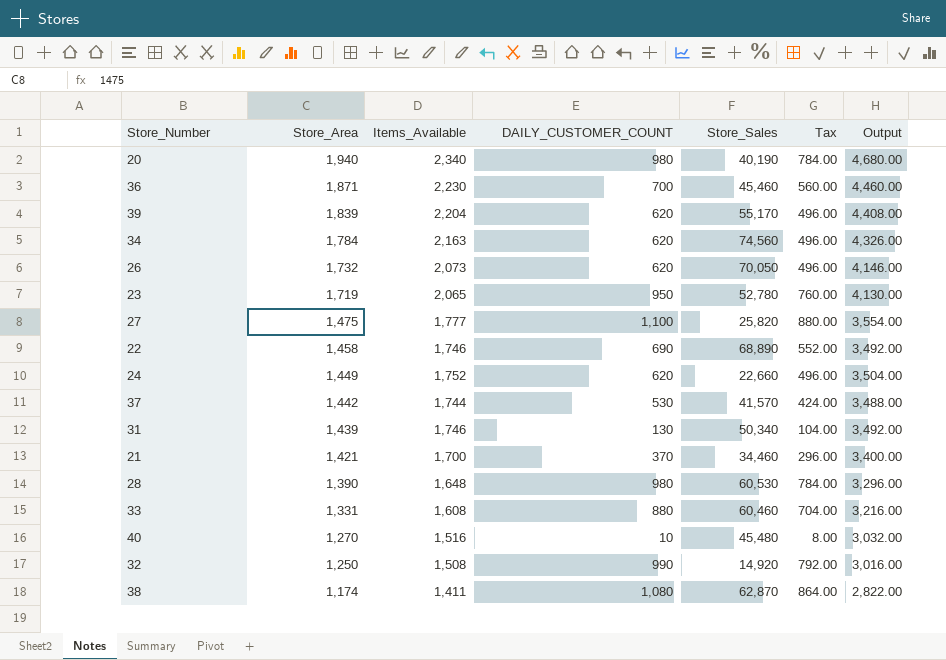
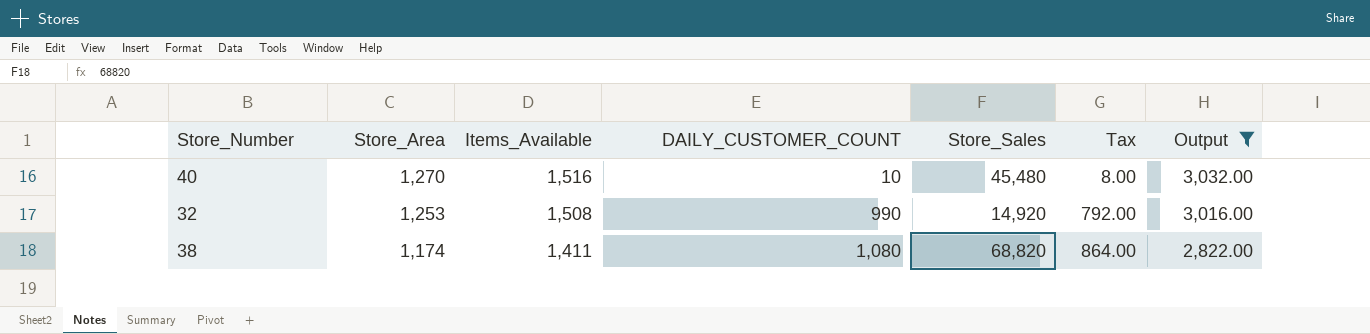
filter: none -> Output <= 3,032.00
32 | Store_Area: 1,250 -> 1,253
38 | Store_Sales: 62,870 -> 68,820

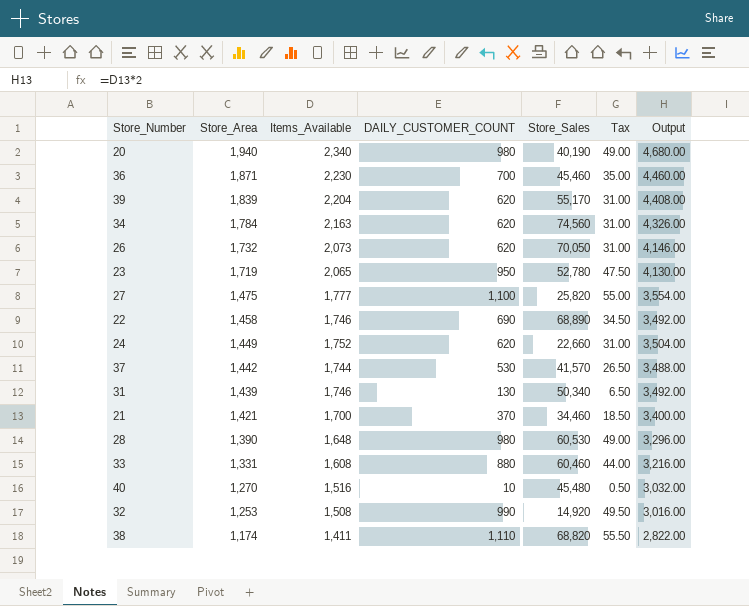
filter: Output <= 3,032.00 -> none
column Tax | formula: [DAILY_CUSTOMER_COUNT] * 0.8 -> [DAILY_CUSTOMER_COUNT] * 0.05
38 | DAILY_CUSTOMER_COUNT: 1,080 -> 1,110

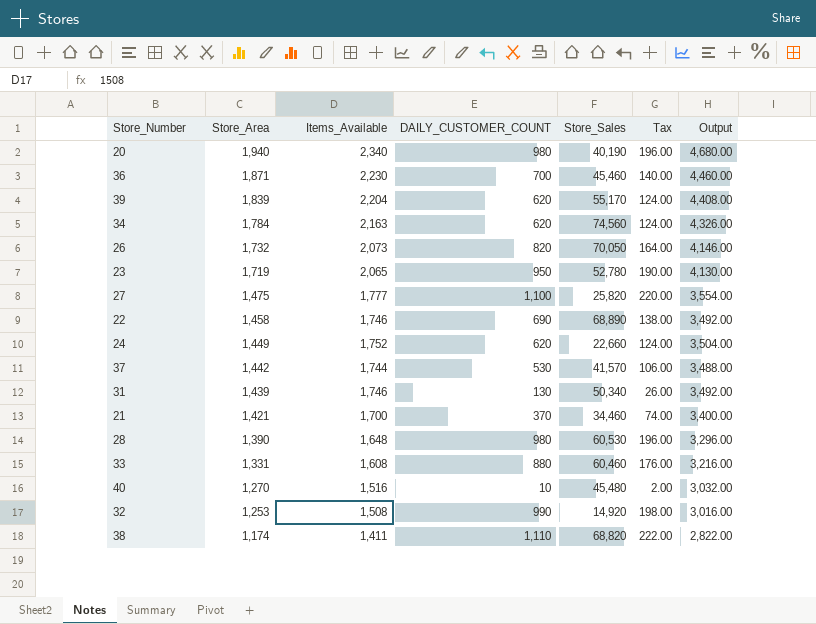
column Tax | formula: [DAILY_CUSTOMER_COUNT] * 0.05 -> [DAILY_CUSTOMER_COUNT] * 0.2
26 | DAILY_CUSTOMER_COUNT: 620 -> 820

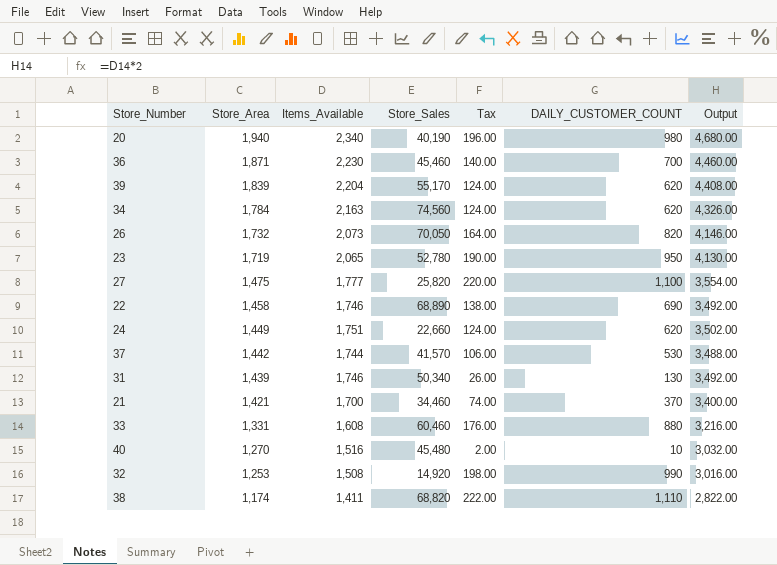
column DAILY_CUSTOMER_COUNT | position: 4 -> 6
row 28: 1,390 | 1,648 | 980 | 60,530 | 196.00 | 3,296.00 -> none
24 | Items_Available: 1,752 -> 1,751
24 | Output: 3,504.00 -> 3,502.00

